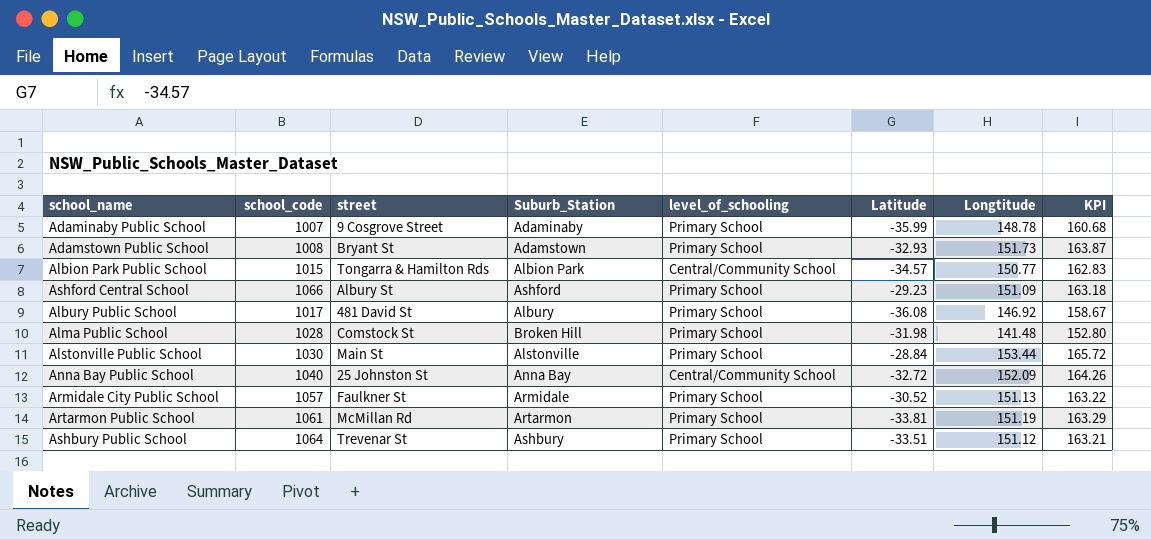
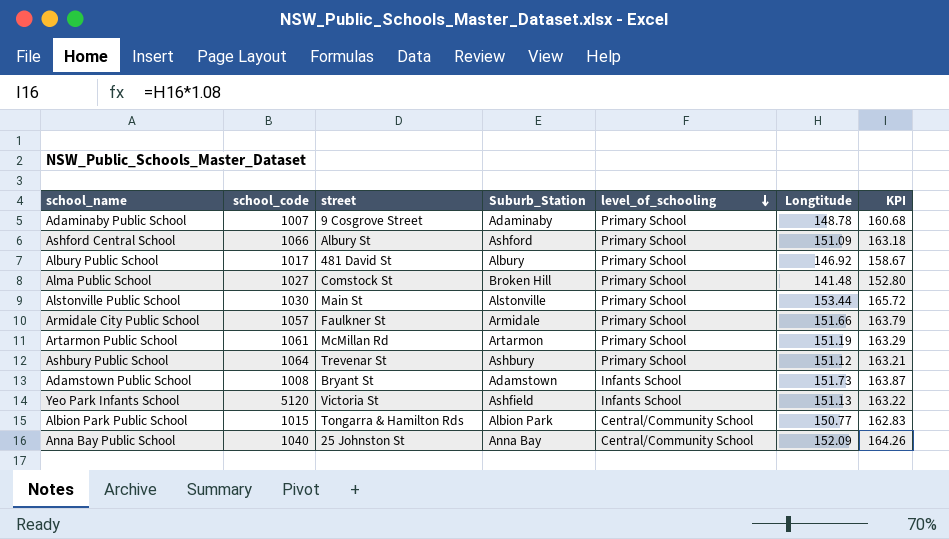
row order: none -> level_of_schooling descending
column Latitude | position: 6 -> none
Alma Public School | school_code: 1028 -> 1027
Armidale City Public School | Longtitude: 151.13 -> 151.66
Armidale City Public School | KPI: 163.22 -> 163.79
Adamstown Public School | level_of_schooling: Primary School -> Infants School
row Yeo Park Infants School: none -> 5120 | Victoria St | Ashfield | Infants School | 151.13 | 163.22

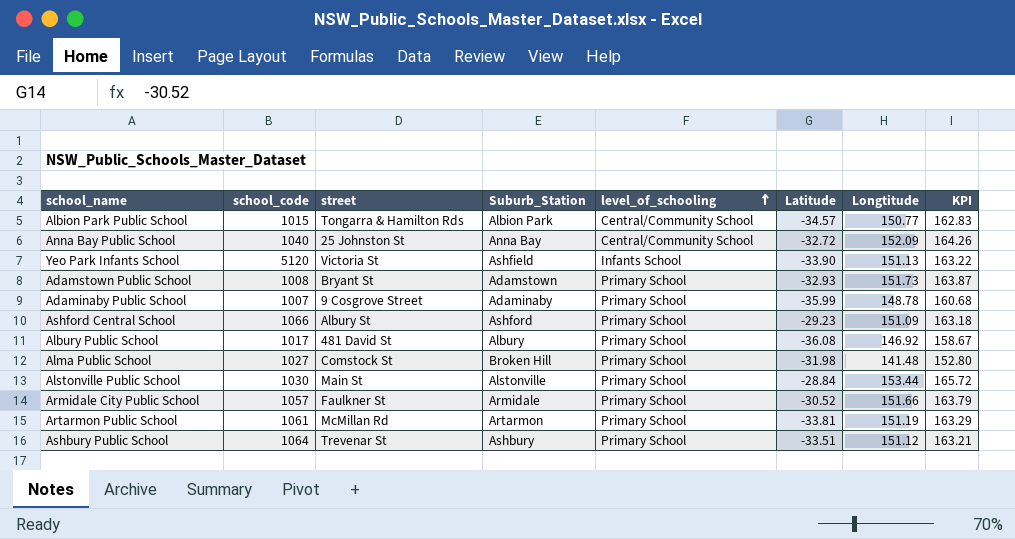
row order: level_of_schooling descending -> level_of_schooling ascending
column Latitude | position: none -> 6
Adamstown Public School | level_of_schooling: Infants School -> Primary School

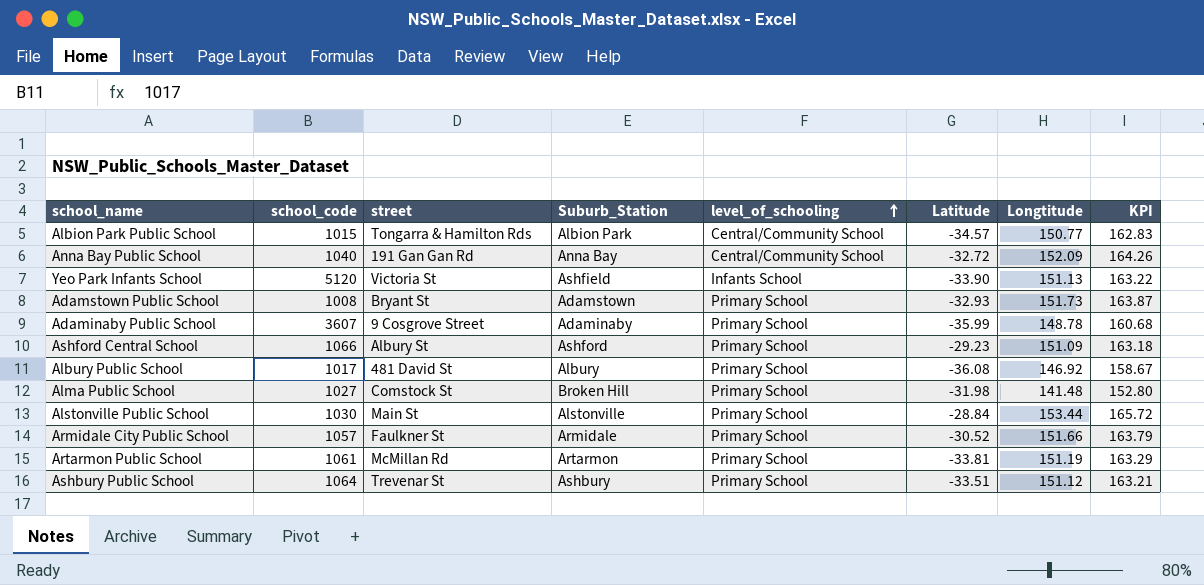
Anna Bay Public School | street: 25 Johnston St -> 191 Gan Gan Rd
Adaminaby Public School | school_code: 1007 -> 3607

